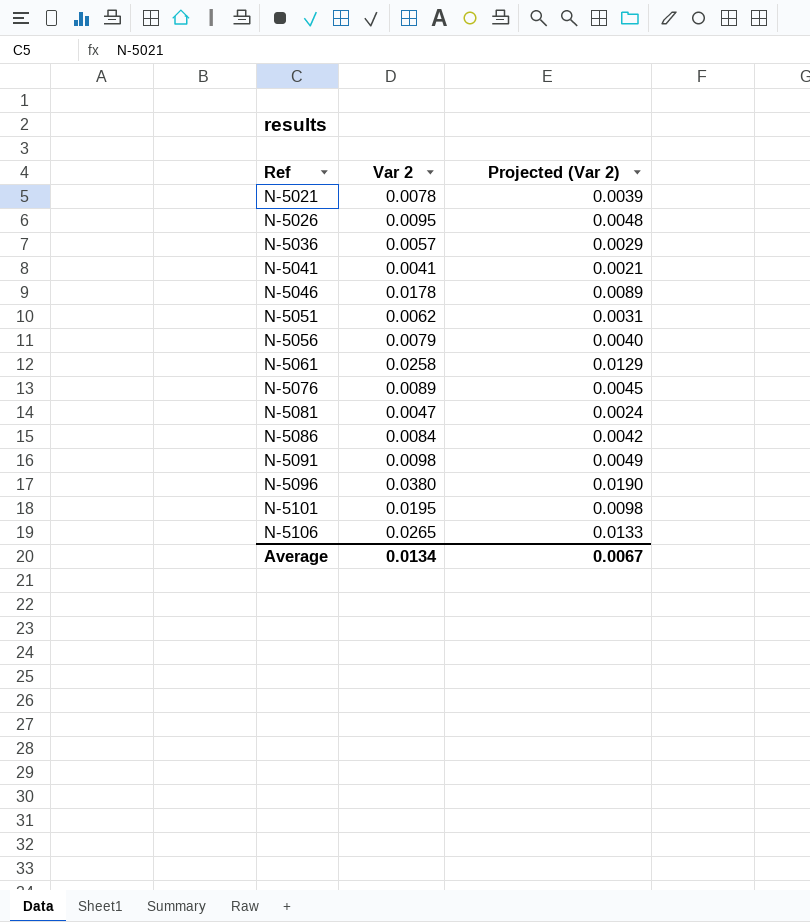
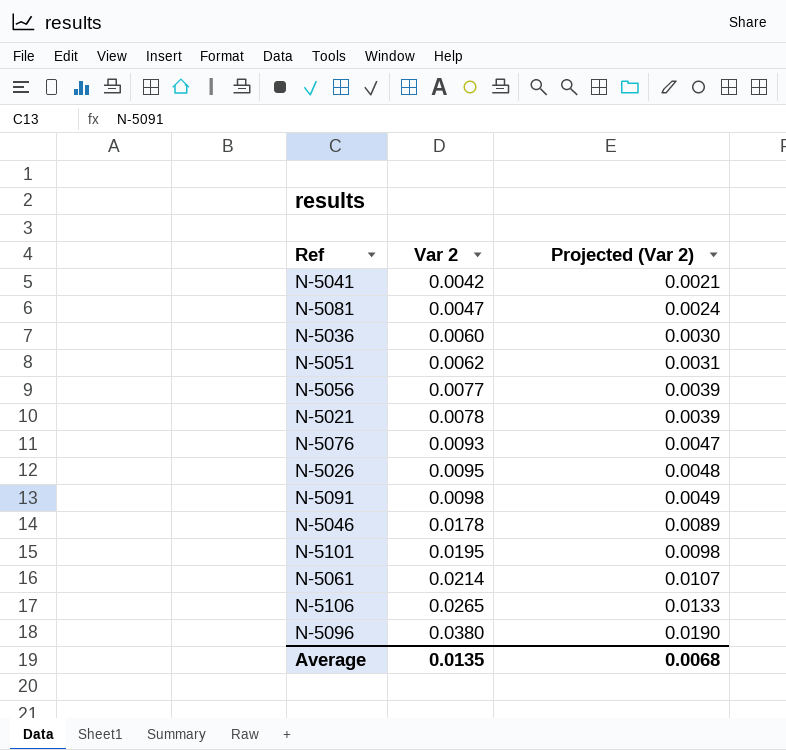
row order: Ref ascending -> Var 2 ascending
row N-5086: 0.0084 | 0.0042 -> none
N-5041 | Var 2: 0.0041 -> 0.0042
N-5036 | Var 2: 0.0057 -> 0.0060
N-5036 | Projected (Var 2): 0.0029 -> 0.0030
N-5056 | Var 2: 0.0079 -> 0.0077
N-5056 | Projected (Var 2): 0.0040 -> 0.0039
N-5076 | Var 2: 0.0089 -> 0.0093
N-5076 | Projected (Var 2): 0.0045 -> 0.0047
N-5061 | Var 2: 0.0258 -> 0.0214
N-5061 | Projected (Var 2): 0.0129 -> 0.0107
Average | Var 2: 0.0134 -> 0.0135
Average | Projected (Var 2): 0.0067 -> 0.0068

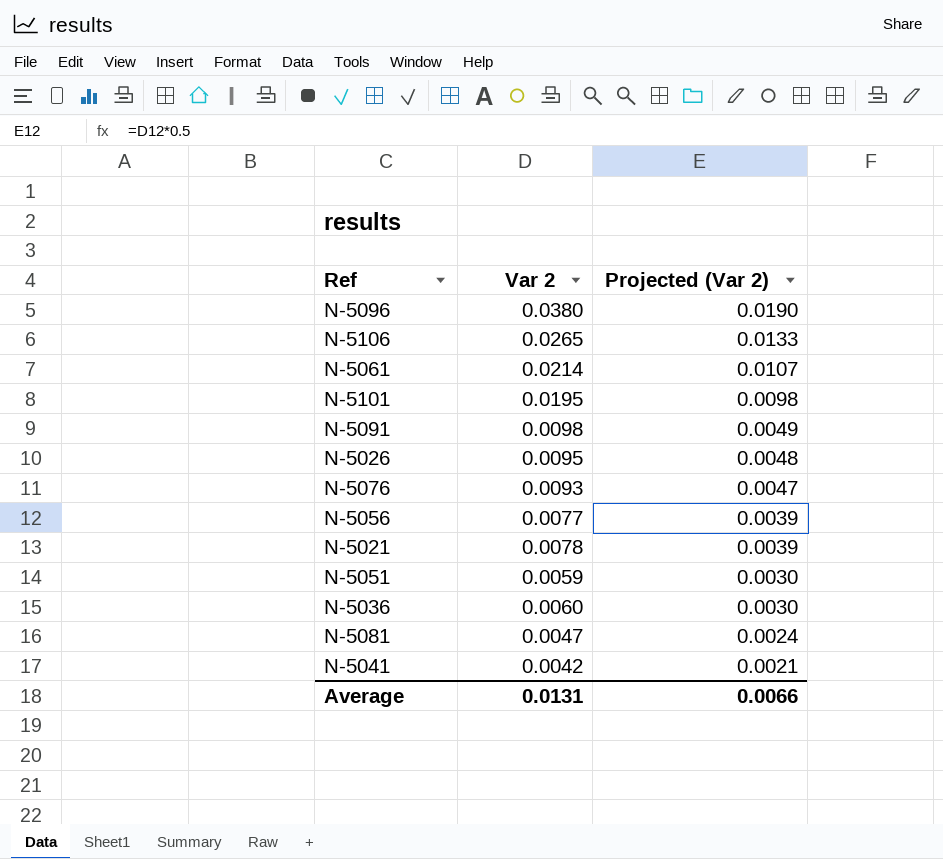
row order: Var 2 ascending -> Projected (Var 2) descending
row N-5046: 0.0178 | 0.0089 -> none
N-5051 | Var 2: 0.0062 -> 0.0059
N-5051 | Projected (Var 2): 0.0031 -> 0.0030
Average | Var 2: 0.0135 -> 0.0131
Average | Projected (Var 2): 0.0068 -> 0.0066

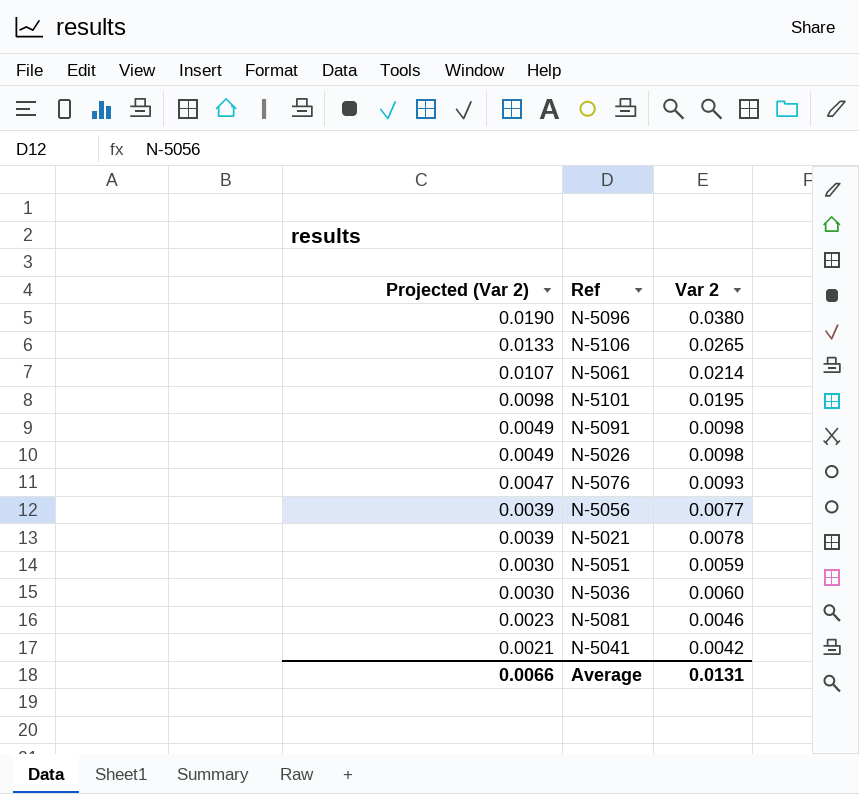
column Projected (Var 2) | position: 3 -> 1
N-5026 | Projected (Var 2): 0.0048 -> 0.0049
N-5026 | Var 2: 0.0095 -> 0.0098
N-5081 | Projected (Var 2): 0.0024 -> 0.0023
N-5081 | Var 2: 0.0047 -> 0.0046

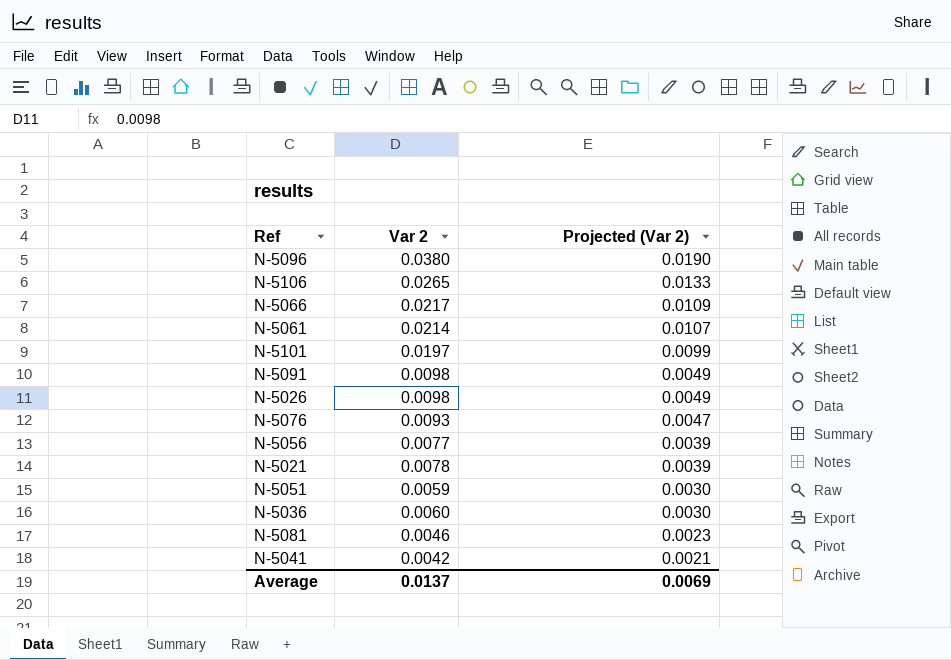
column Projected (Var 2) | position: 1 -> 3
row N-5066: none -> 0.0217 | 0.0109
N-5101 | Var 2: 0.0195 -> 0.0197
N-5101 | Projected (Var 2): 0.0098 -> 0.0099
Average | Var 2: 0.0131 -> 0.0137
Average | Projected (Var 2): 0.0066 -> 0.0069

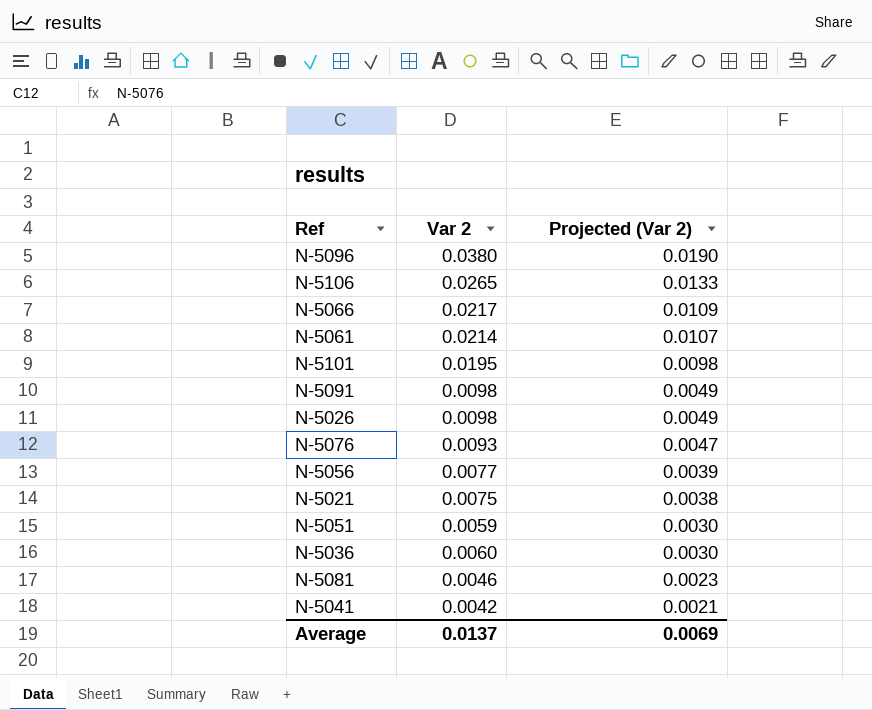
N-5101 | Var 2: 0.0197 -> 0.0195
N-5101 | Projected (Var 2): 0.0099 -> 0.0098
N-5021 | Var 2: 0.0078 -> 0.0075
N-5021 | Projected (Var 2): 0.0039 -> 0.0038

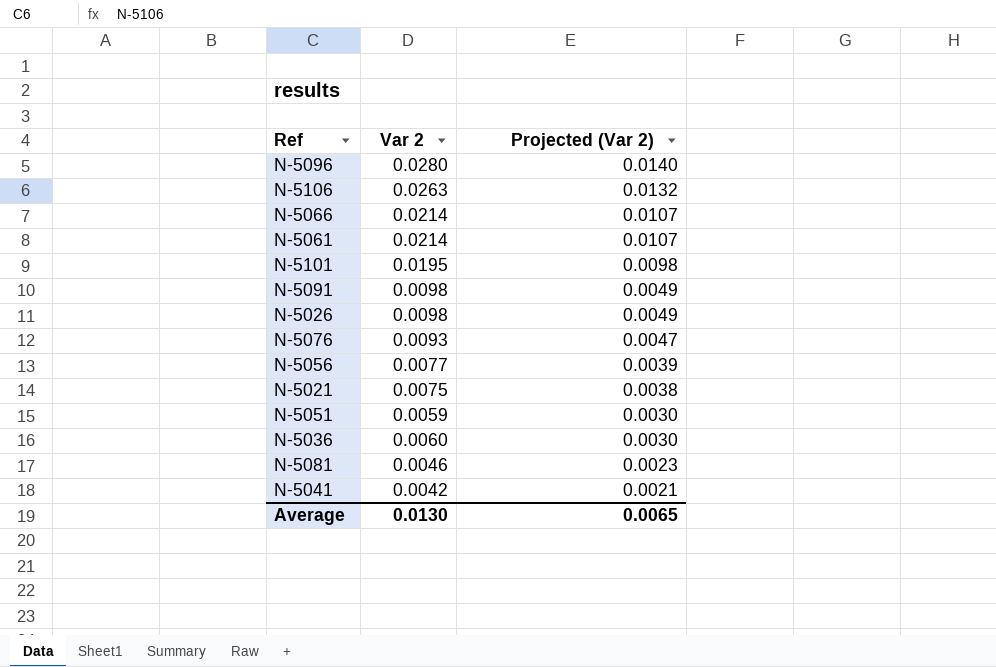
N-5096 | Var 2: 0.0380 -> 0.0280
N-5096 | Projected (Var 2): 0.0190 -> 0.0140
N-5106 | Var 2: 0.0265 -> 0.0263
N-5106 | Projected (Var 2): 0.0133 -> 0.0132
N-5066 | Var 2: 0.0217 -> 0.0214
N-5066 | Projected (Var 2): 0.0109 -> 0.0107
Average | Var 2: 0.0137 -> 0.0130
Average | Projected (Var 2): 0.0069 -> 0.0065

